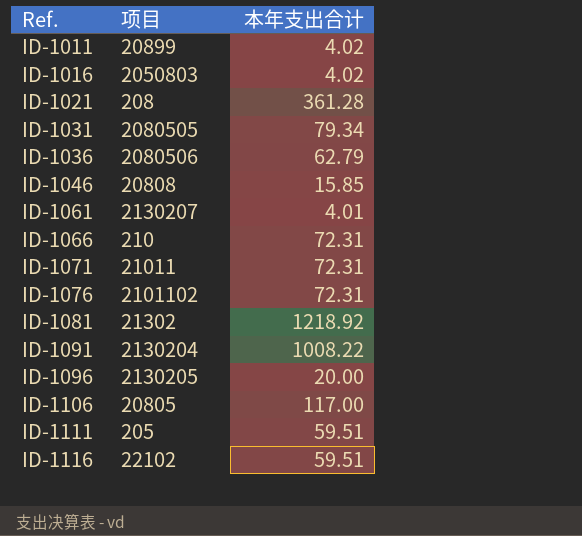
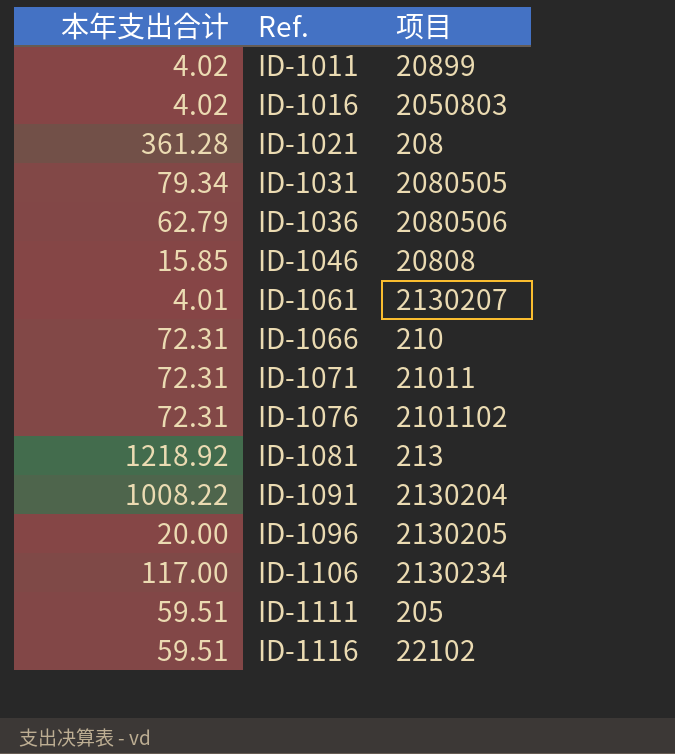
column 本年支出合计 | position: 3 -> 1
ID-1081 | 项目: 21302 -> 213
ID-1106 | 项目: 20805 -> 2130234

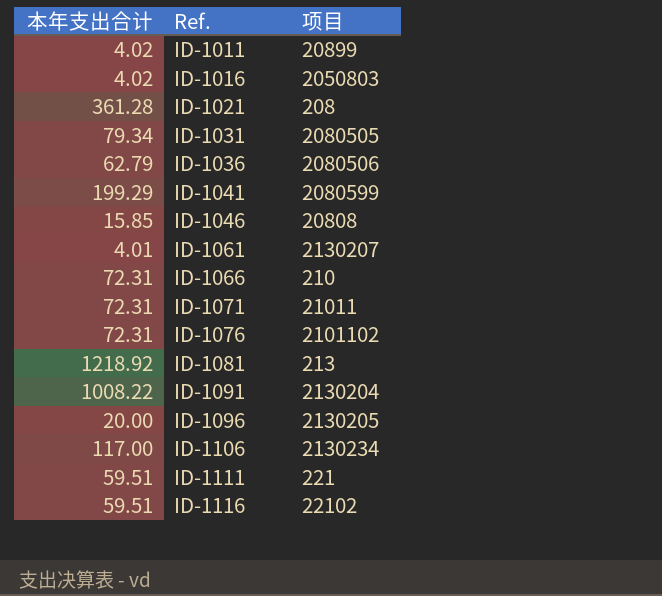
row ID-1041: none -> 199.29 | 2080599
ID-1111 | 项目: 205 -> 221

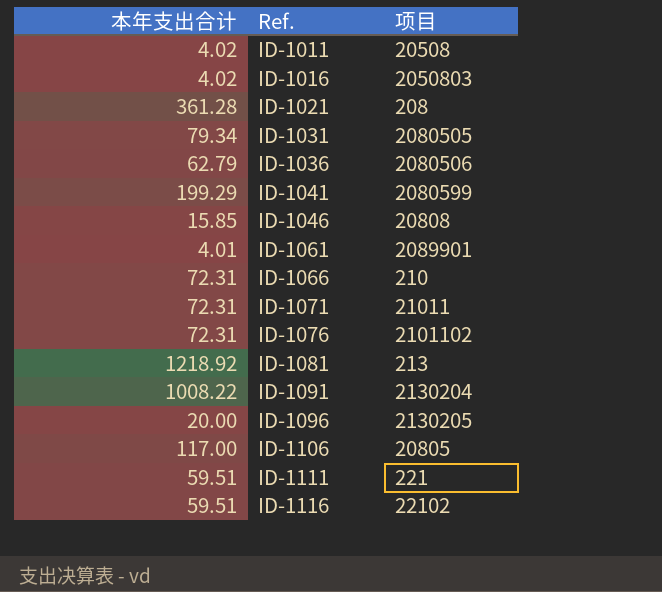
ID-1011 | 项目: 20899 -> 20508
ID-1061 | 项目: 2130207 -> 2089901
ID-1106 | 项目: 2130234 -> 20805

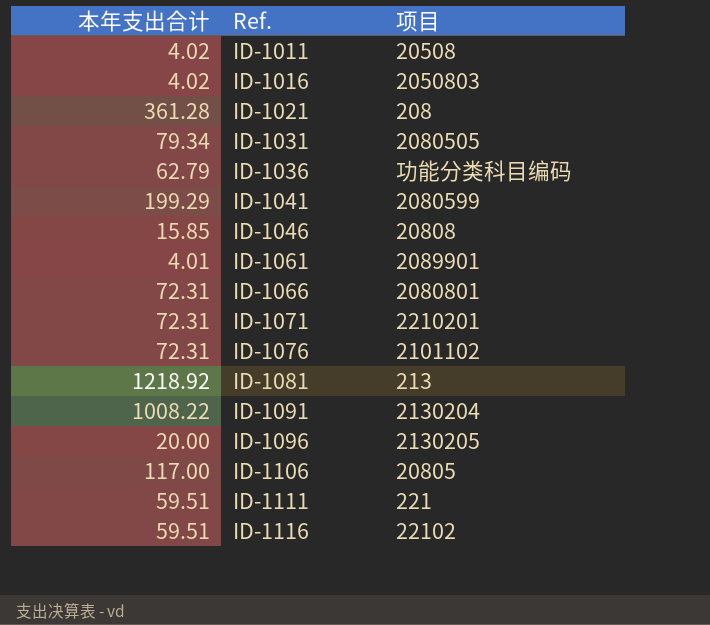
ID-1036 | 项目: 2080506 -> 功能分类科目编码
ID-1066 | 项目: 210 -> 2080801
ID-1071 | 项目: 21011 -> 2210201

